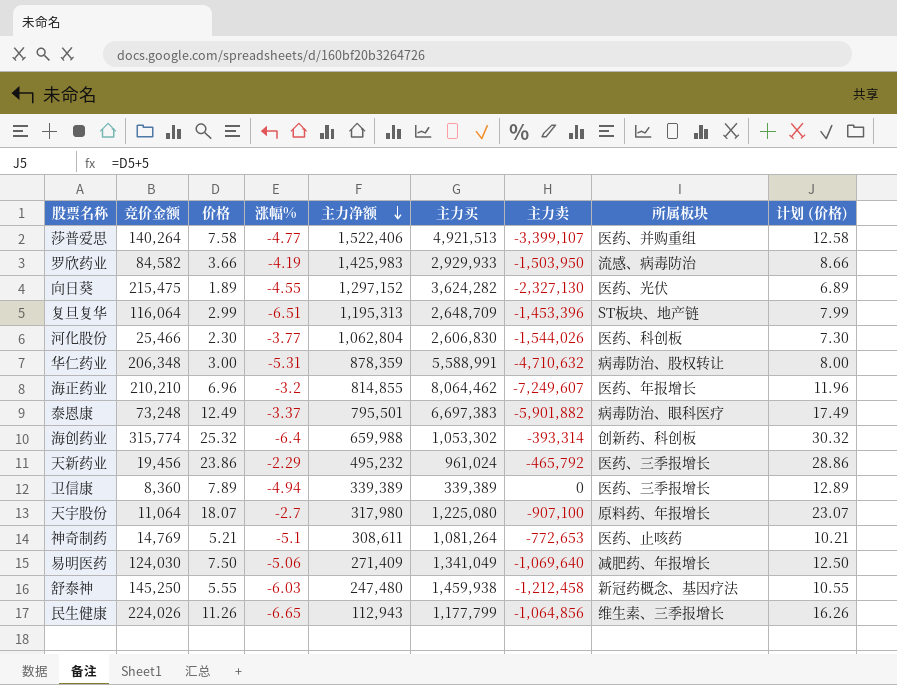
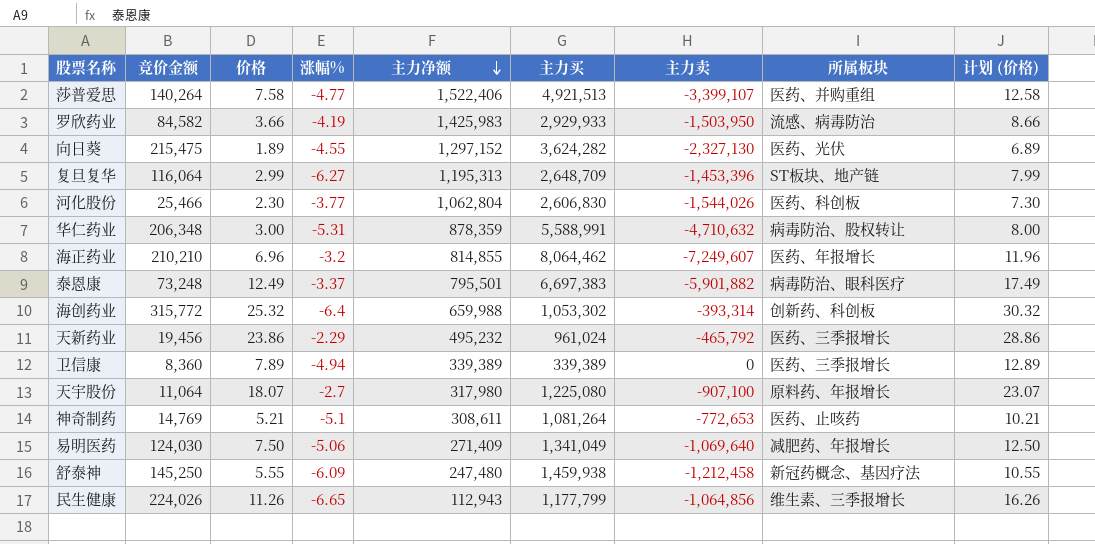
复旦复华 | 涨幅%: -6.51 -> -6.27
海创药业 | 竞价金额: 315,774 -> 315,772
舒泰神 | 涨幅%: -6.03 -> -6.09

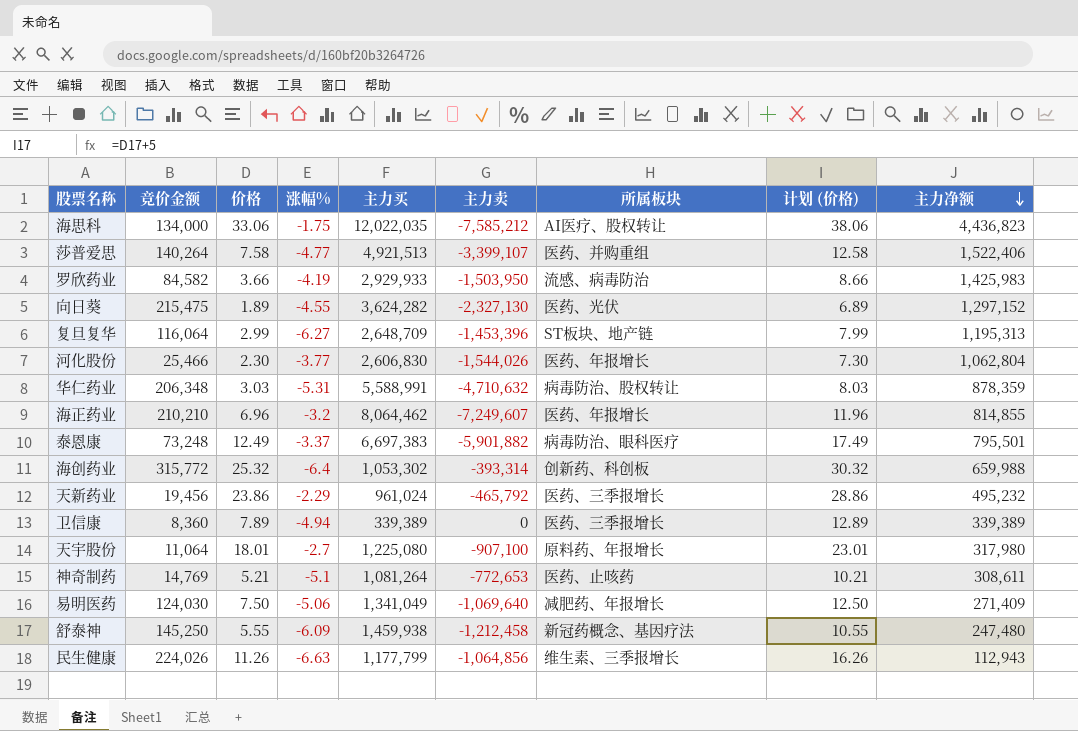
column 主力净额 | position: 5 -> 9
row 海思科: none -> 134,000 | 33.06 | -1.75 | 12,022,035 | -7,585,212 | AI医疗、股权转让 | 38.06 | 4,436,823
河化股份 | 所属板块: 医药、科创板 -> 医药、年报增长
华仁药业 | 价格: 3.00 -> 3.03
华仁药业 | 计划 (价格): 8.00 -> 8.03
天宇股份 | 价格: 18.07 -> 18.01
天宇股份 | 计划 (价格): 23.07 -> 23.01
民生健康 | 涨幅%: -6.65 -> -6.63

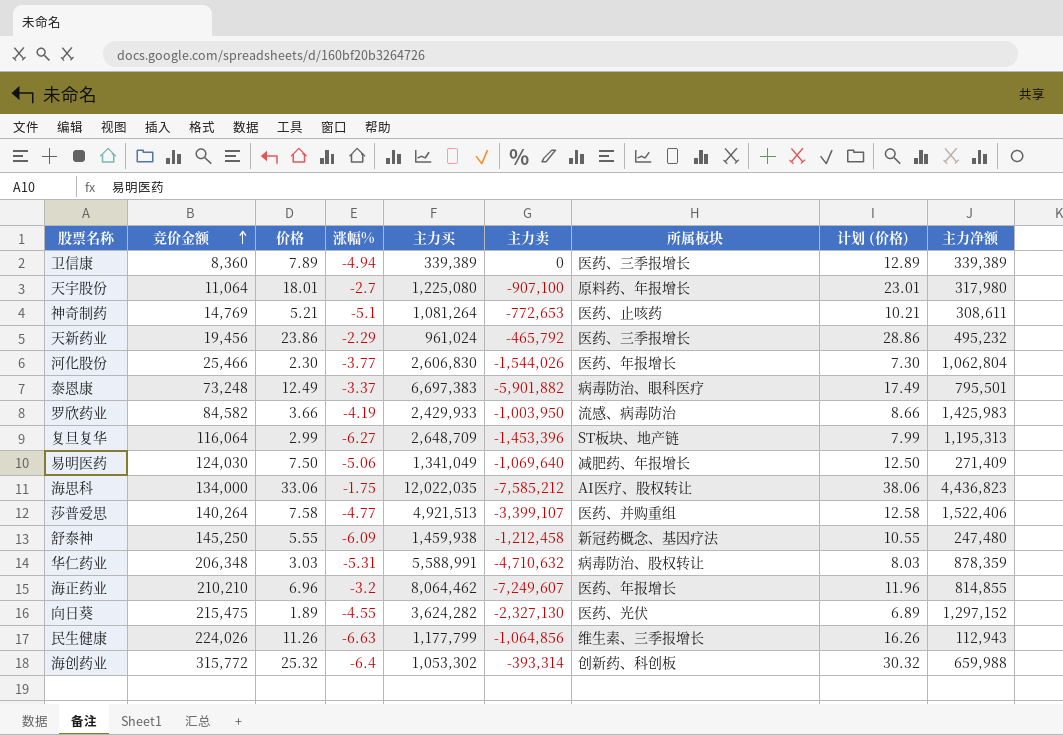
row order: 主力净额 descending -> 竞价金额 ascending
罗欣药业 | 主力买: 2,929,933 -> 2,429,933
罗欣药业 | 主力卖: -1,503,950 -> -1,003,950

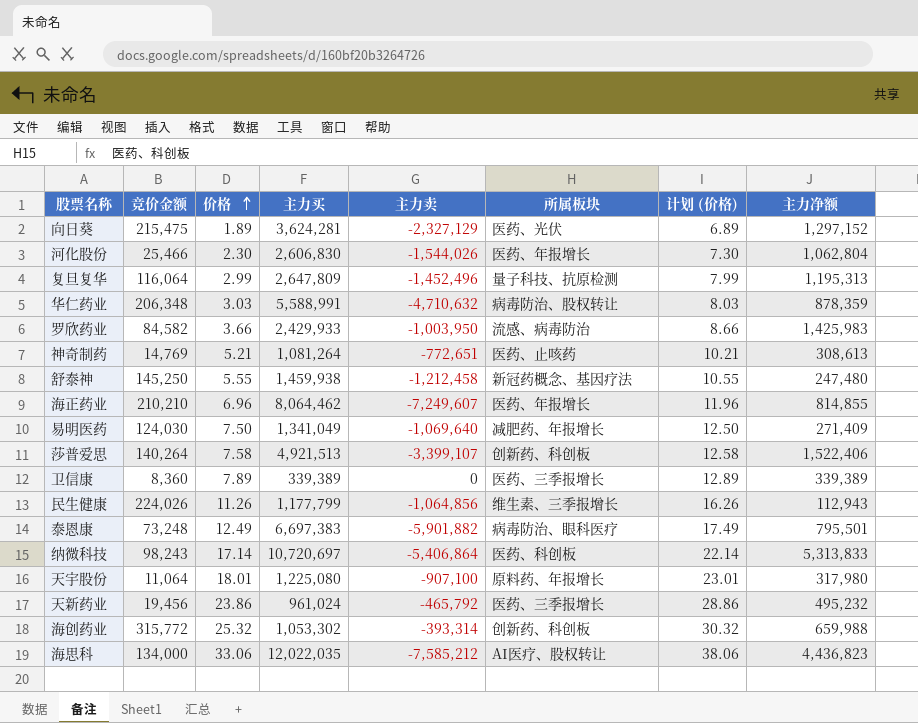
row order: 竞价金额 ascending -> 价格 ascending
column 涨幅% | position: 4 -> none
向日葵 | 主力买: 3,624,282 -> 3,624,281
向日葵 | 主力卖: -2,327,130 -> -2,327,129
复旦复华 | 主力买: 2,648,709 -> 2,647,809
复旦复华 | 主力卖: -1,453,396 -> -1,452,496
复旦复华 | 所属板块: ST板块、地产链 -> 量子科技、抗原检测
神奇制药 | 主力卖: -772,653 -> -772,651
神奇制药 | 主力净额: 308,611 -> 308,613
莎普爱思 | 所属板块: 医药、并购重组 -> 创新药、科创板
row 纳微科技: none -> 98,243 | 17.14 | 10,720,697 | -5,406,864 | 医药、科创板 | 22.14 | 5,313,833

